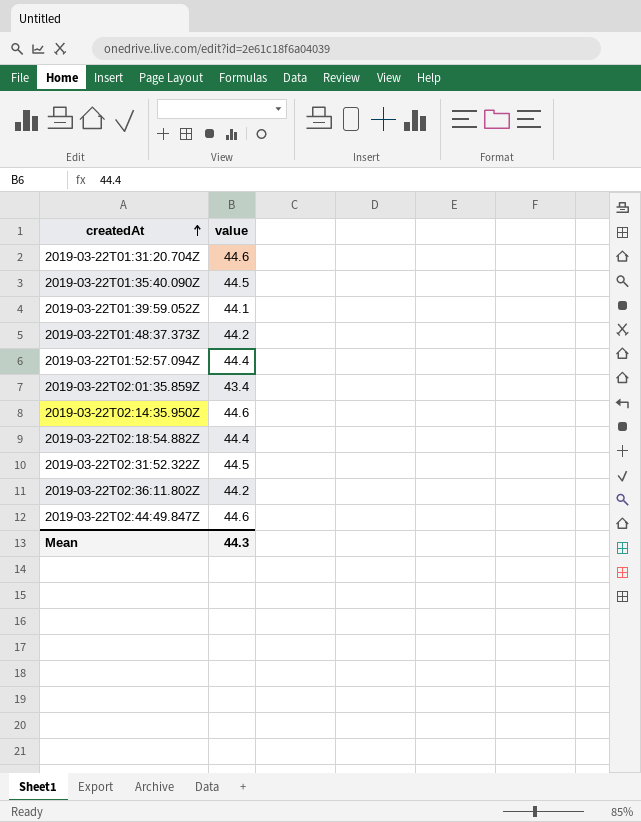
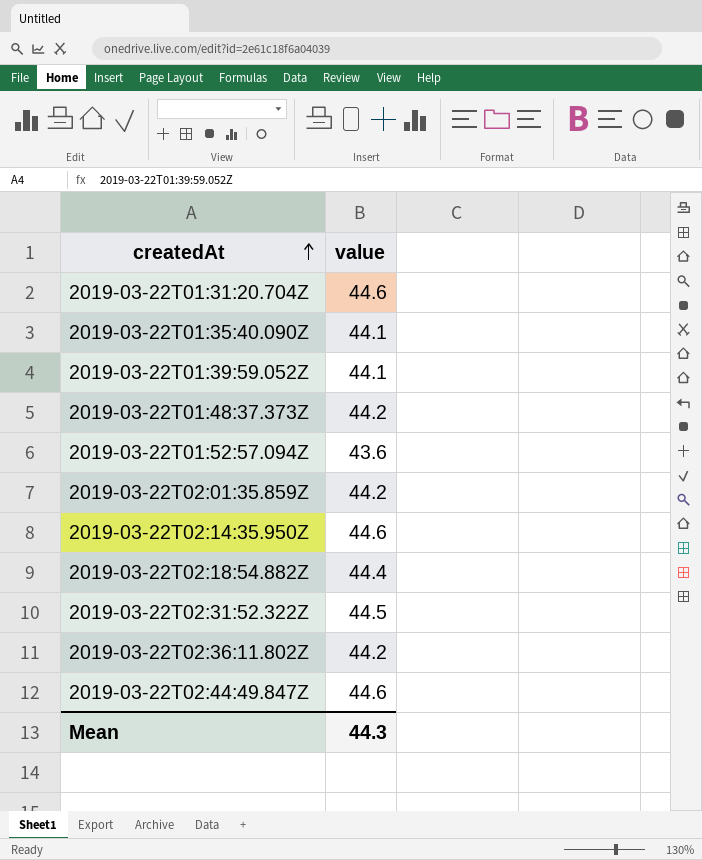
2019-03-22T01:35:40.090Z | value: 44.5 -> 44.1
2019-03-22T01:52:57.094Z | value: 44.4 -> 43.6
2019-03-22T02:01:35.859Z | value: 43.4 -> 44.2

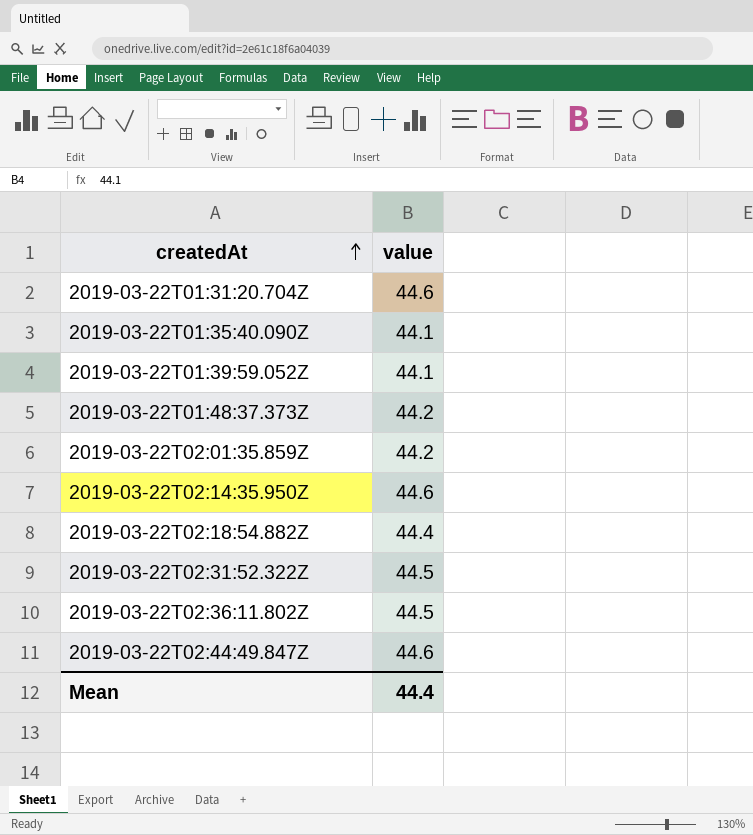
row 2019-03-22T01:52:57.094Z: 43.6 -> none
2019-03-22T02:36:11.802Z | value: 44.2 -> 44.5
Mean | value: 44.3 -> 44.4

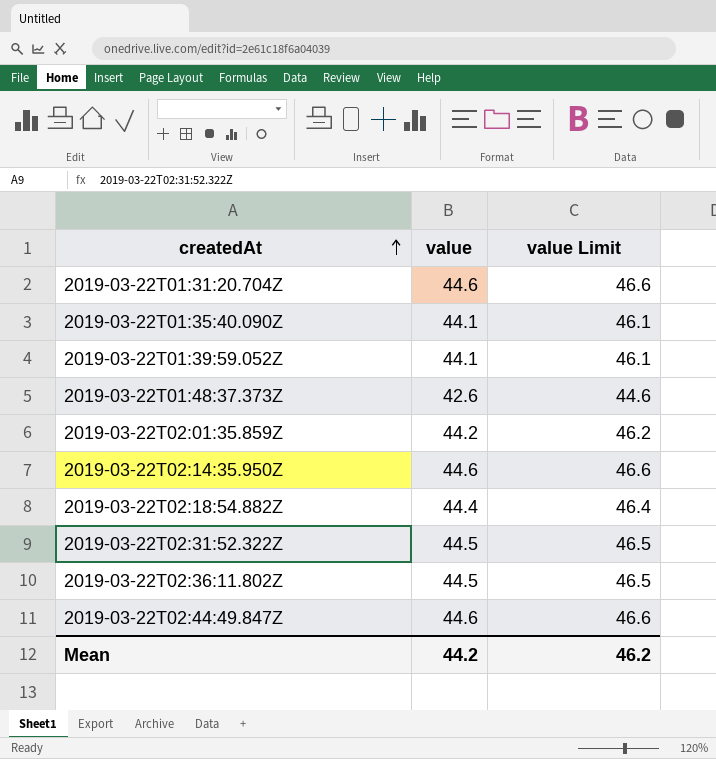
column value Limit | formula: none -> [value] + 2
2019-03-22T01:48:37.373Z | value: 44.2 -> 42.6
Mean | value: 44.4 -> 44.2

